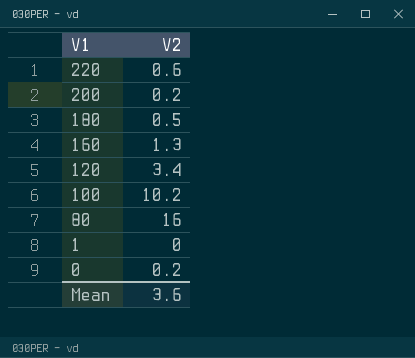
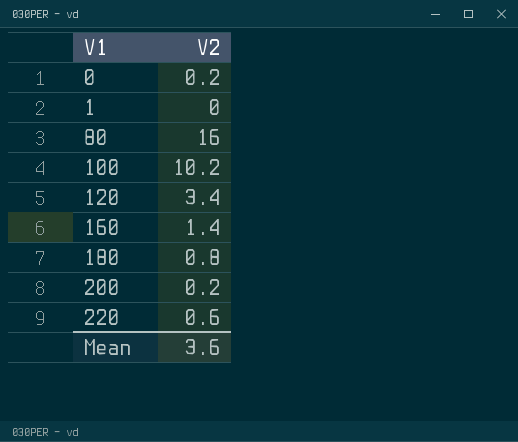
row order: V1 descending -> V1 ascending
160 | V2: 1.3 -> 1.4
180 | V2: 0.5 -> 0.8

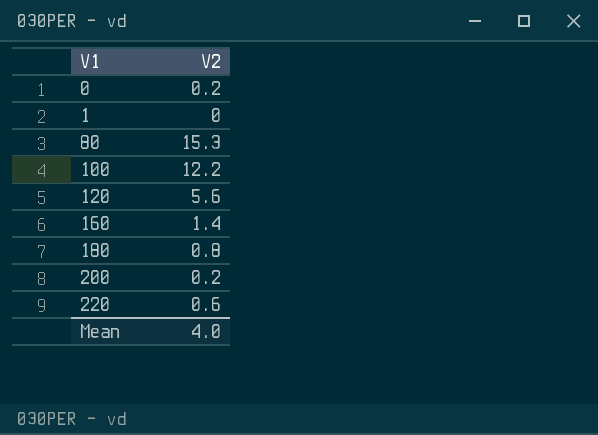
80 | V2: 16 -> 15.3
100 | V2: 10.2 -> 12.2
120 | V2: 3.4 -> 5.6
Mean | V2: 3.6 -> 4.0

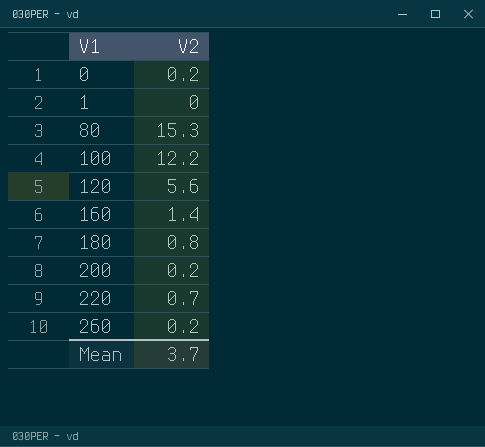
220 | V2: 0.6 -> 0.7
row 260: none -> 0.2
Mean | V2: 4.0 -> 3.7

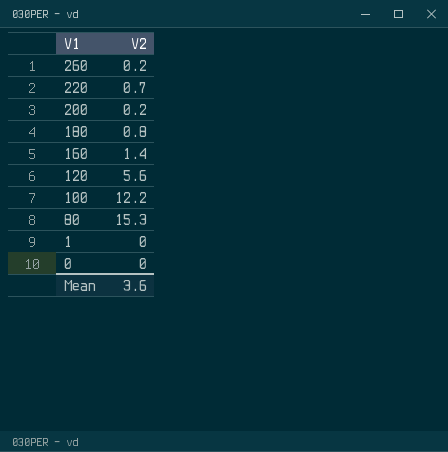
row order: V1 ascending -> V1 descending
0 | V2: 0.2 -> 0
Mean | V2: 3.7 -> 3.6

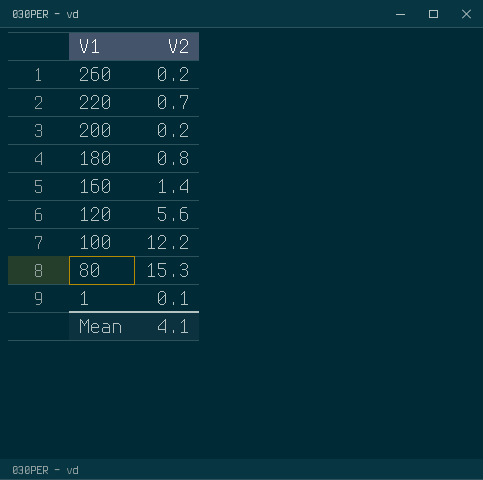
row 0: 0 -> none
1 | V2: 0 -> 0.1
Mean | V2: 3.6 -> 4.1

